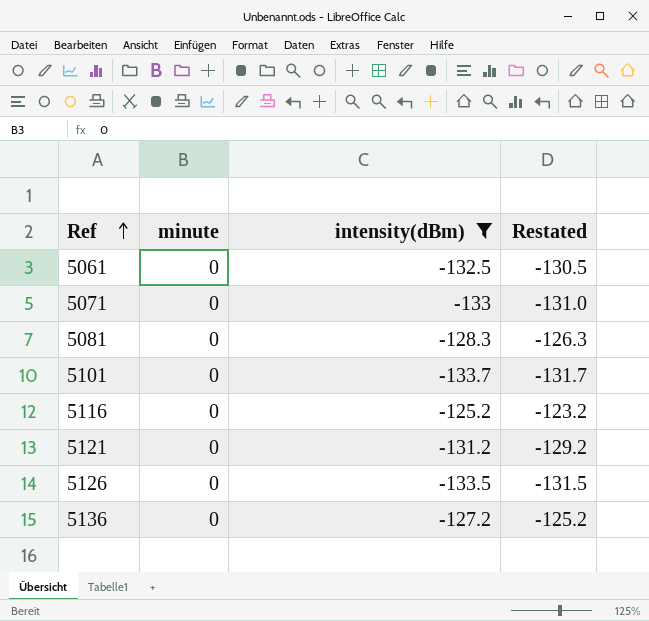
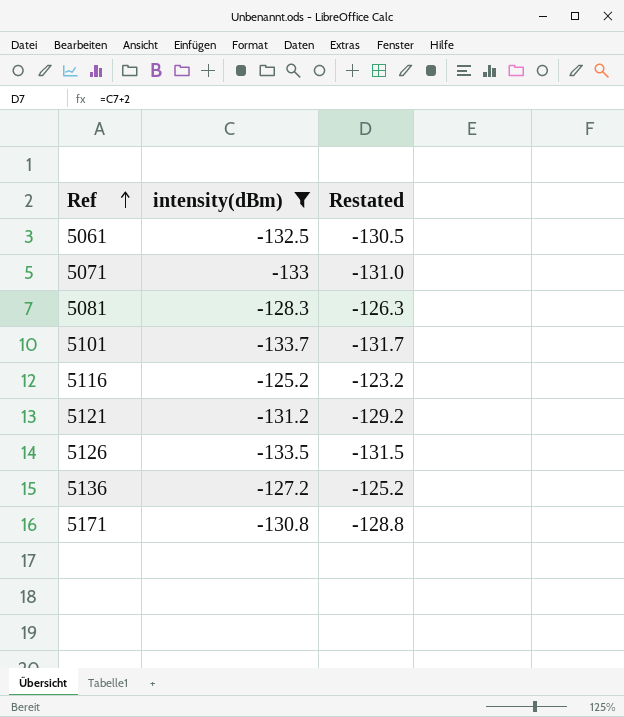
column minute | position: 2 -> none
row 5171: none -> -130.8 | -128.8

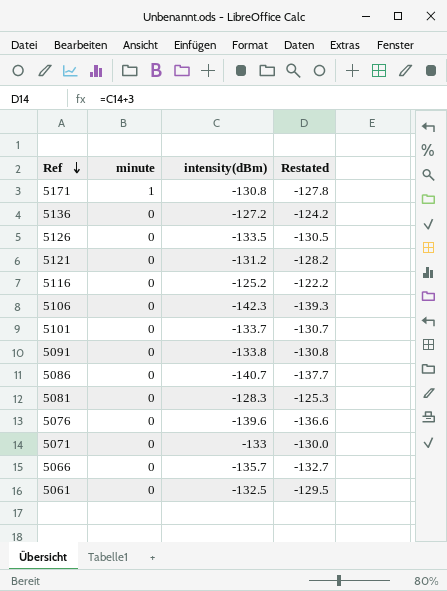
filter: intensity(dBm) >= -133.7 -> none
row order: Ref ascending -> Ref descending
column minute | position: none -> 2
column Restated | formula: [intensity(dBm)] + 2 -> [intensity(dBm)] + 3

